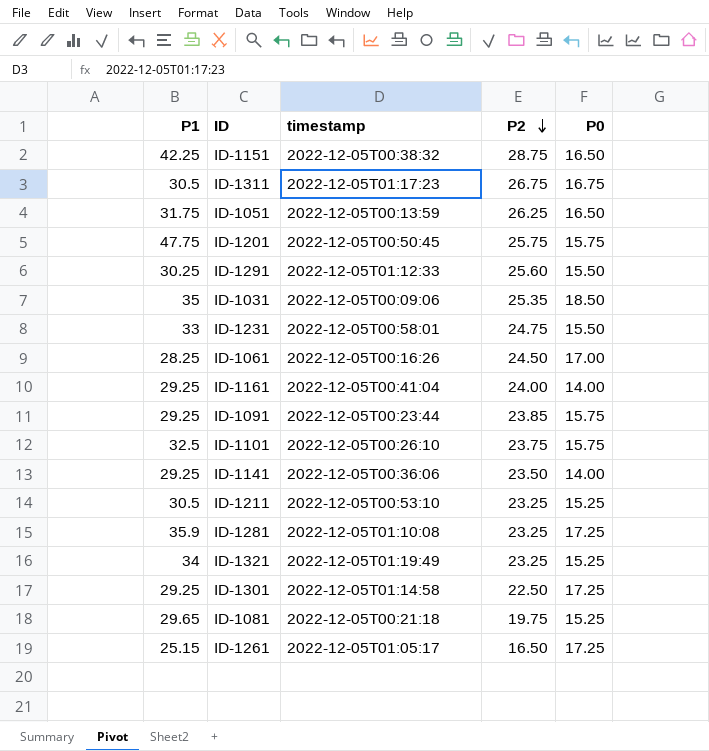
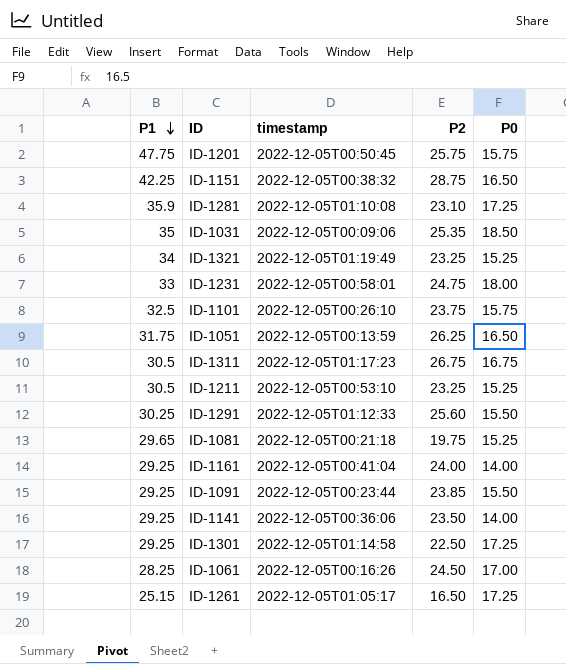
row order: P2 descending -> P1 descending
ID-1281 | P2: 23.25 -> 23.10
ID-1231 | P0: 15.50 -> 18.00
ID-1091 | P0: 15.75 -> 15.50

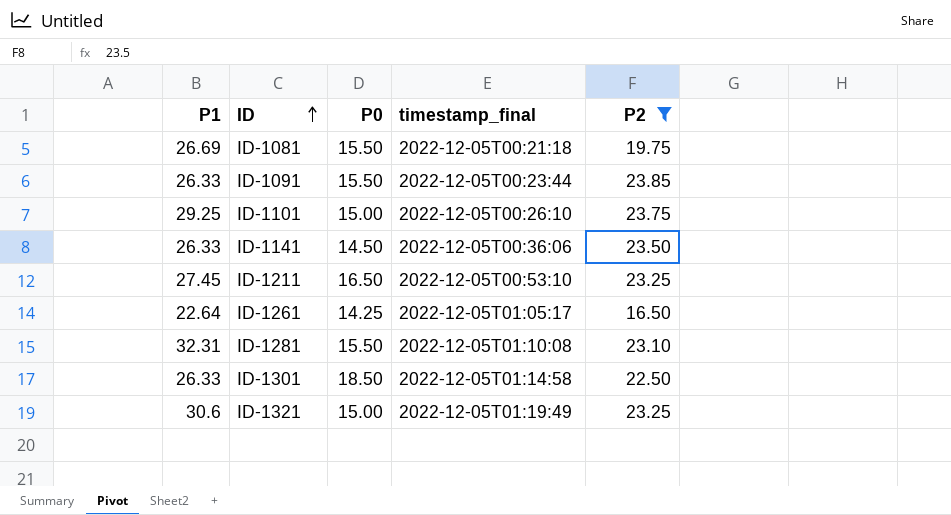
filter: none -> P2 <= 23.85
row order: P1 descending -> ID ascending
column P0 | position: 5 -> 3
column name: timestamp -> timestamp_final
ID-1081 | P1: 29.65 -> 26.69
ID-1081 | P0: 15.25 -> 15.50
ID-1091 | P1: 29.25 -> 26.33
ID-1101 | P1: 32.5 -> 29.25
ID-1101 | P0: 15.75 -> 15.00
ID-1141 | P1: 29.25 -> 26.33
ID-1141 | P0: 14.00 -> 14.50
ID-1211 | P1: 30.5 -> 27.45
ID-1211 | P0: 15.25 -> 16.50
ID-1261 | P1: 25.15 -> 22.64
ID-1261 | P0: 17.25 -> 14.25
ID-1281 | P1: 35.9 -> 32.31
ID-1281 | P0: 17.25 -> 15.50
ID-1301 | P1: 29.25 -> 26.33
ID-1301 | P0: 17.25 -> 18.50
ID-1321 | P1: 34 -> 30.6
ID-1321 | P0: 15.25 -> 15.00

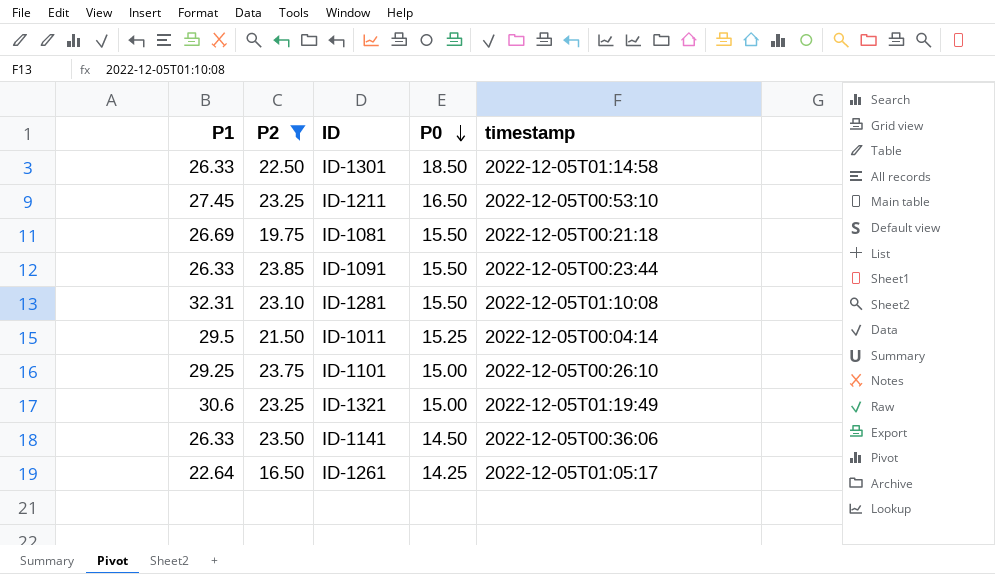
row order: ID ascending -> P0 descending
column P2 | position: 5 -> 2
column name: timestamp_final -> timestamp
row ID-1011: none -> 29.5 | 21.50 | 15.25 | 2022-12-05T00:04:14

